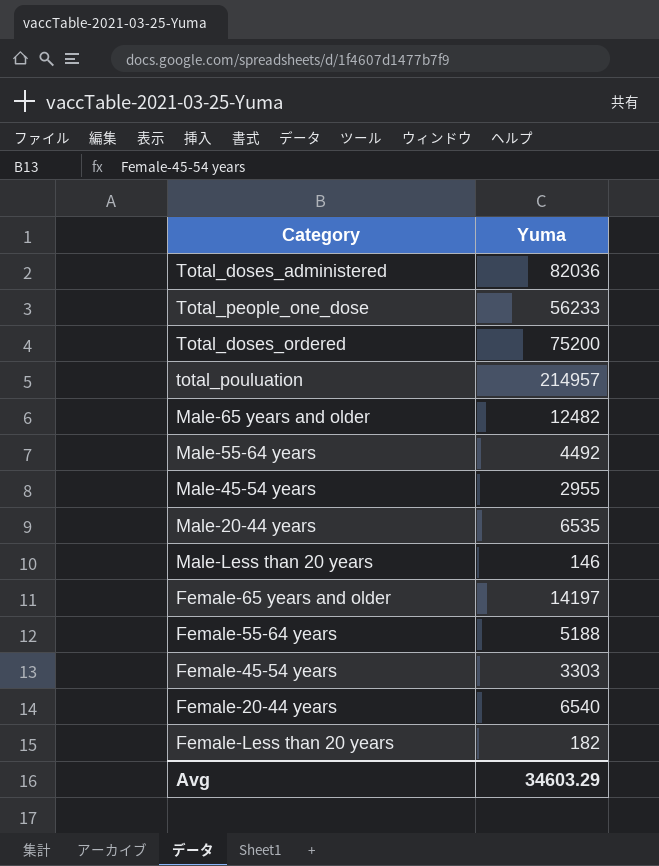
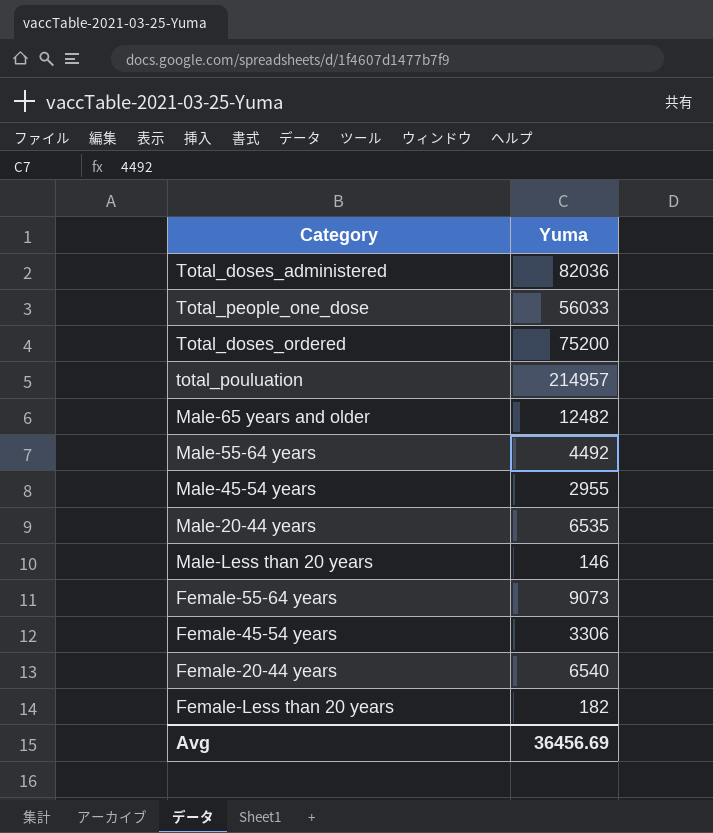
row Female-65 years and older: 14197 -> none
Total_people_one_dose | Yuma: 56233 -> 56033
Female-55-64 years | Yuma: 5188 -> 9073
Female-45-54 years | Yuma: 3303 -> 3306
Avg | Yuma: 34603.29 -> 36456.69

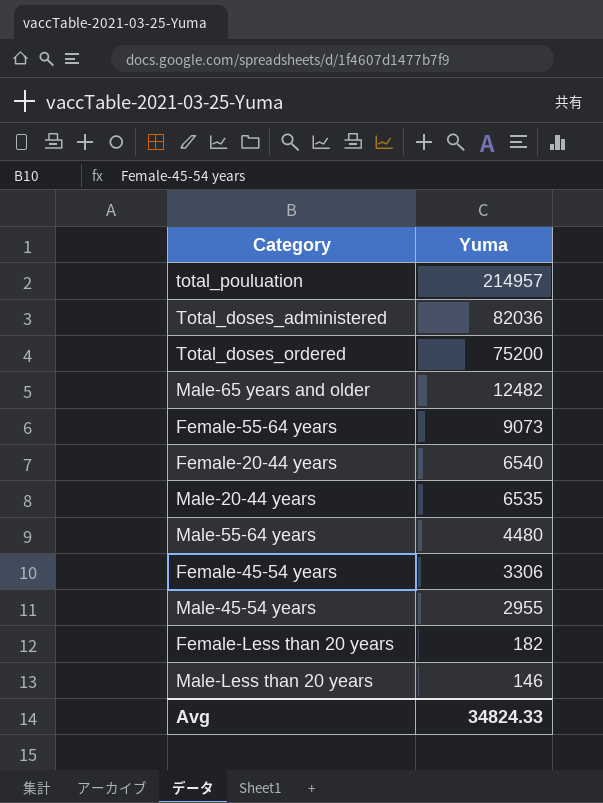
row order: none -> Yuma descending
row Total_people_one_dose: 56033 -> none
Male-55-64 years | Yuma: 4492 -> 4480
Avg | Yuma: 36456.69 -> 34824.33

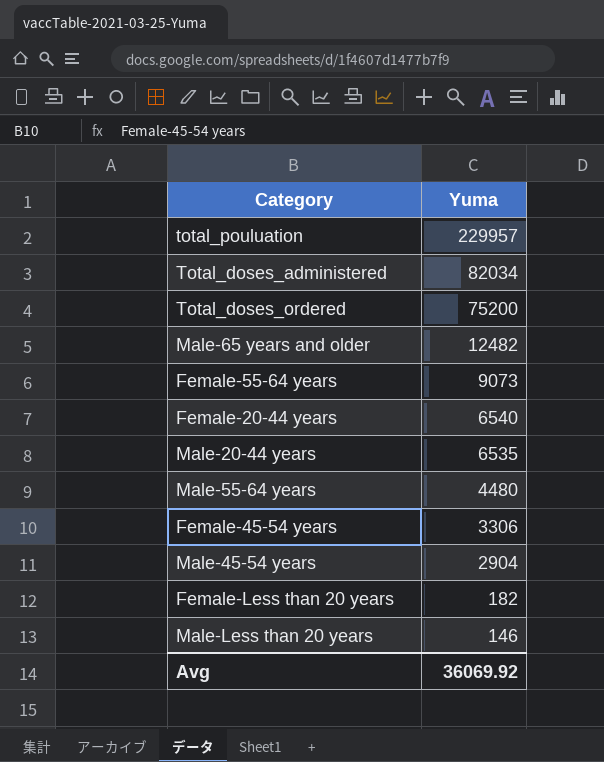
total_pouluation | Yuma: 214957 -> 229957
Total_doses_administered | Yuma: 82036 -> 82034
Male-45-54 years | Yuma: 2955 -> 2904
Avg | Yuma: 34824.33 -> 36069.92

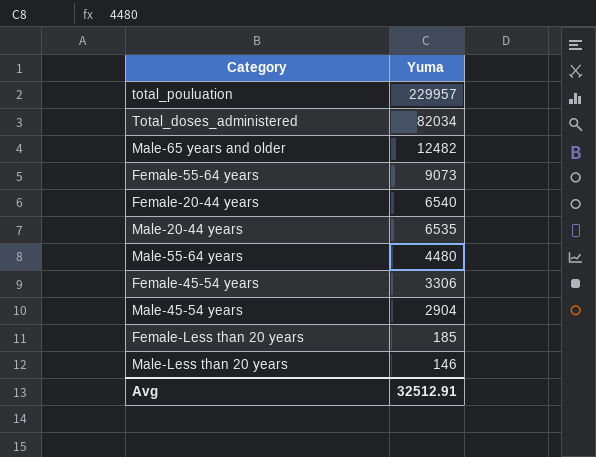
row Total_doses_ordered: 75200 -> none
Female-Less than 20 years | Yuma: 182 -> 185
Avg | Yuma: 36069.92 -> 32512.91

